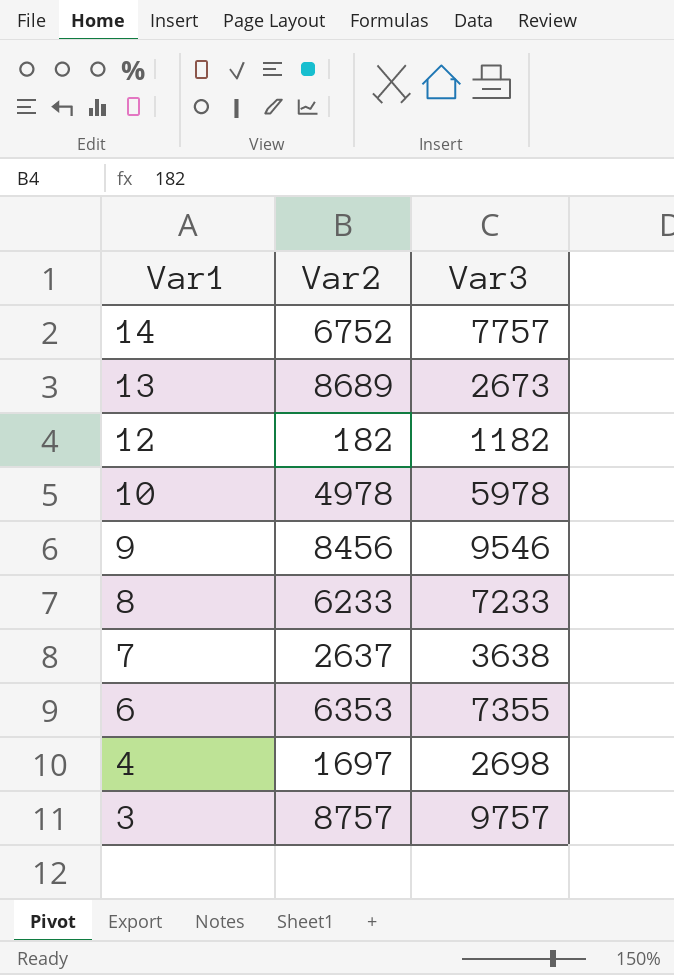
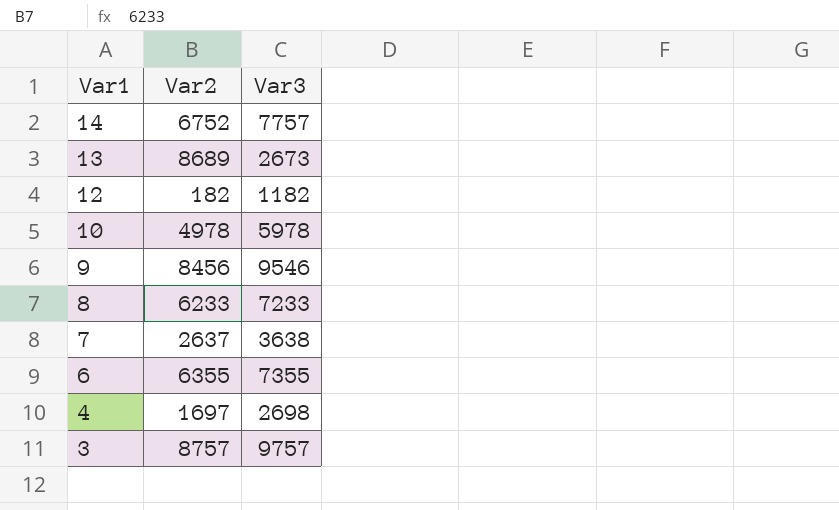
6 | Var2: 6353 -> 6355

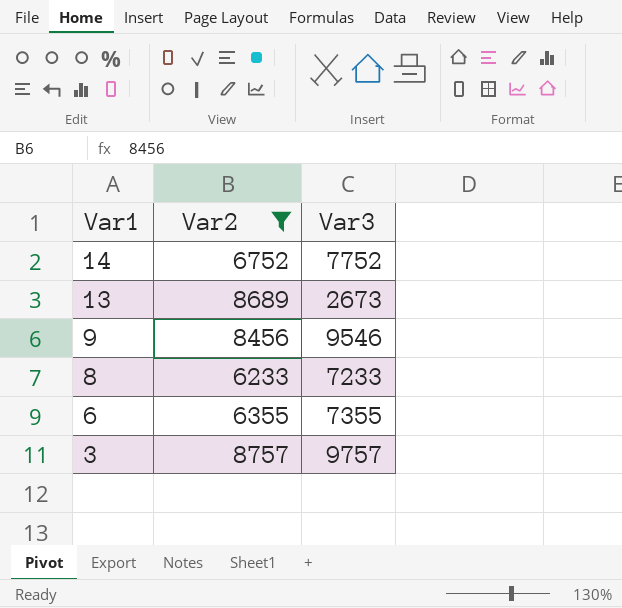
filter: none -> Var2 >= 6233
14 | Var3: 7757 -> 7752

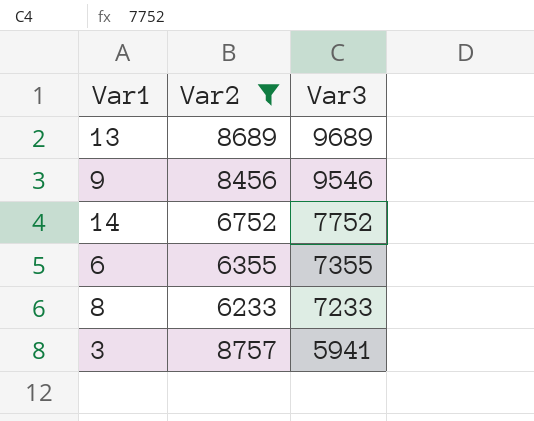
row order: Var1 descending -> Var3 descending
13 | Var3: 2673 -> 9689
3 | Var3: 9757 -> 5941

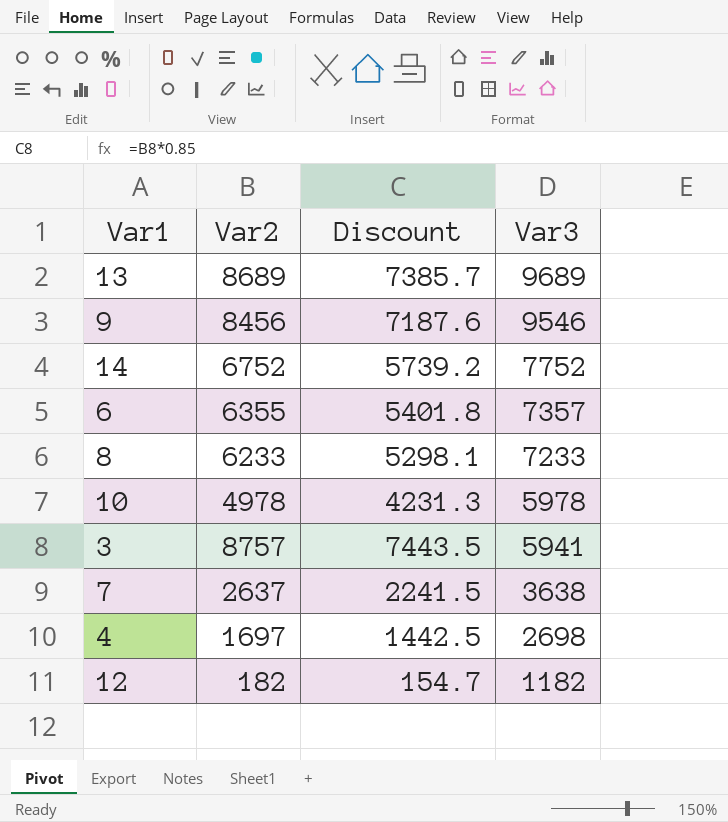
filter: Var2 >= 6233 -> none
column Discount | formula: none -> [Var2] * 0.85
6 | Var3: 7355 -> 7357

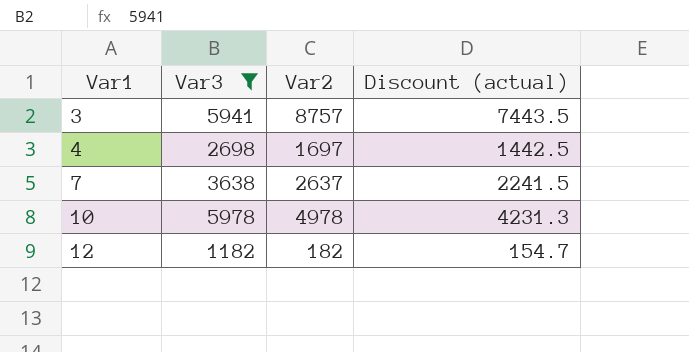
filter: none -> Var3 <= 5978
row order: Var3 descending -> Var1 ascending
column Var3 | position: 4 -> 2
column name: Discount -> Discount (actual)

